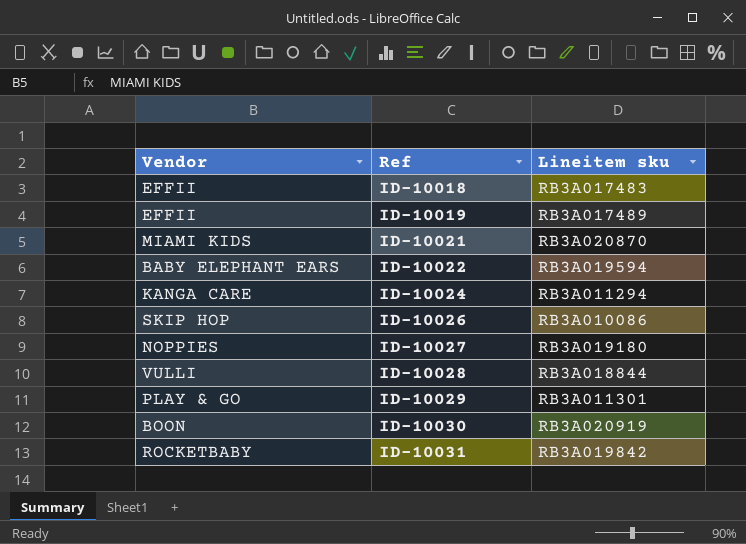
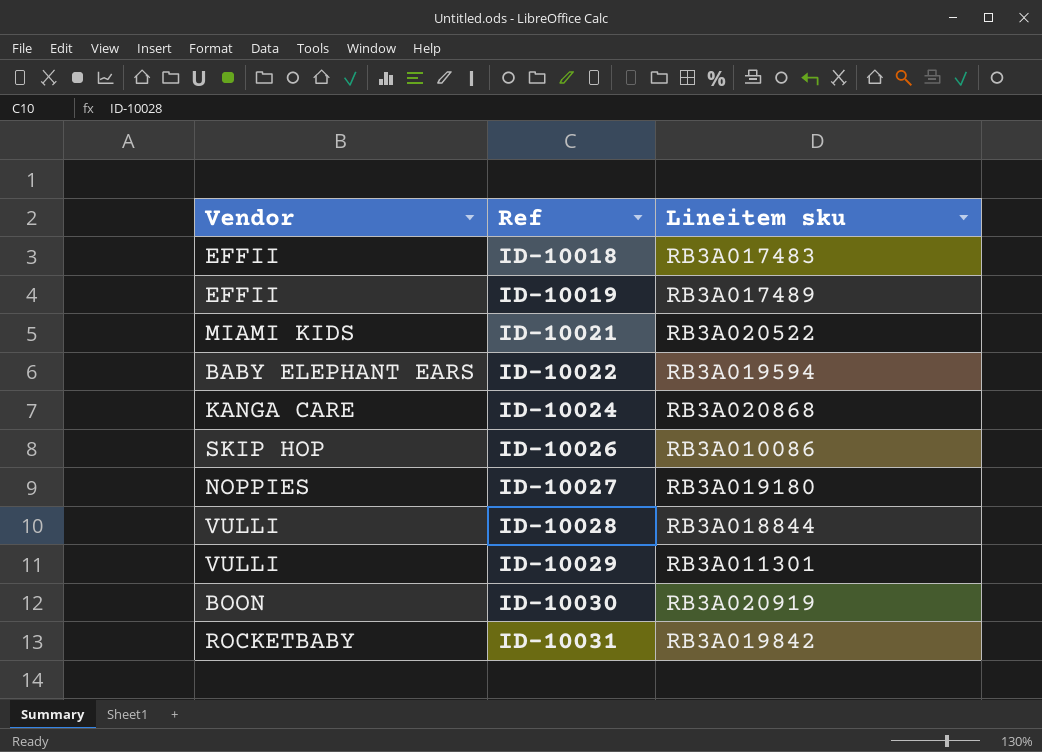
ID-10021 | Lineitem sku: RB3A020870 -> RB3A020522
ID-10024 | Lineitem sku: RB3A011294 -> RB3A020868
ID-10029 | Vendor: PLAY & GO -> VULLI

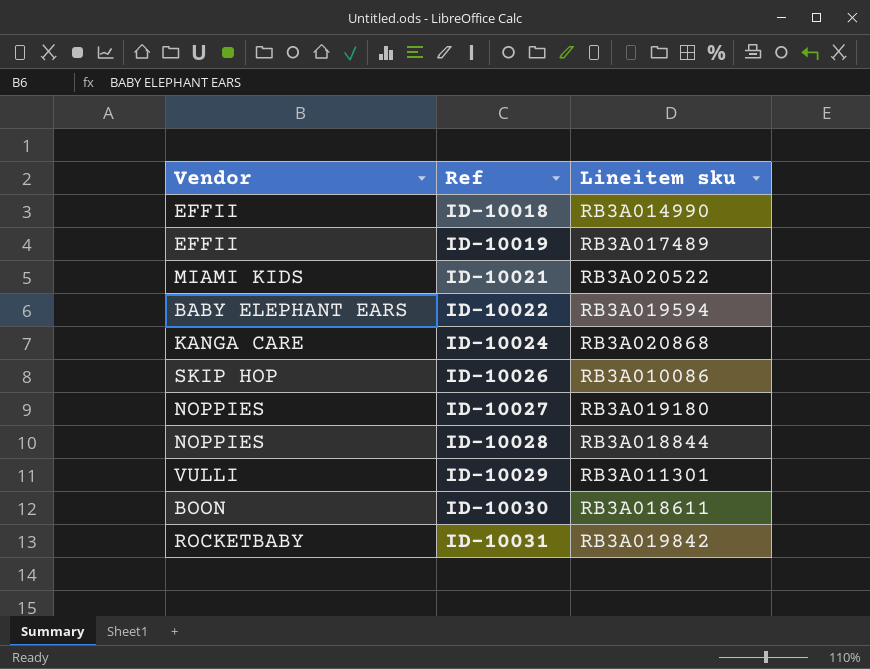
ID-10018 | Lineitem sku: RB3A017483 -> RB3A014990
ID-10028 | Vendor: VULLI -> NOPPIES
ID-10030 | Lineitem sku: RB3A020919 -> RB3A018611

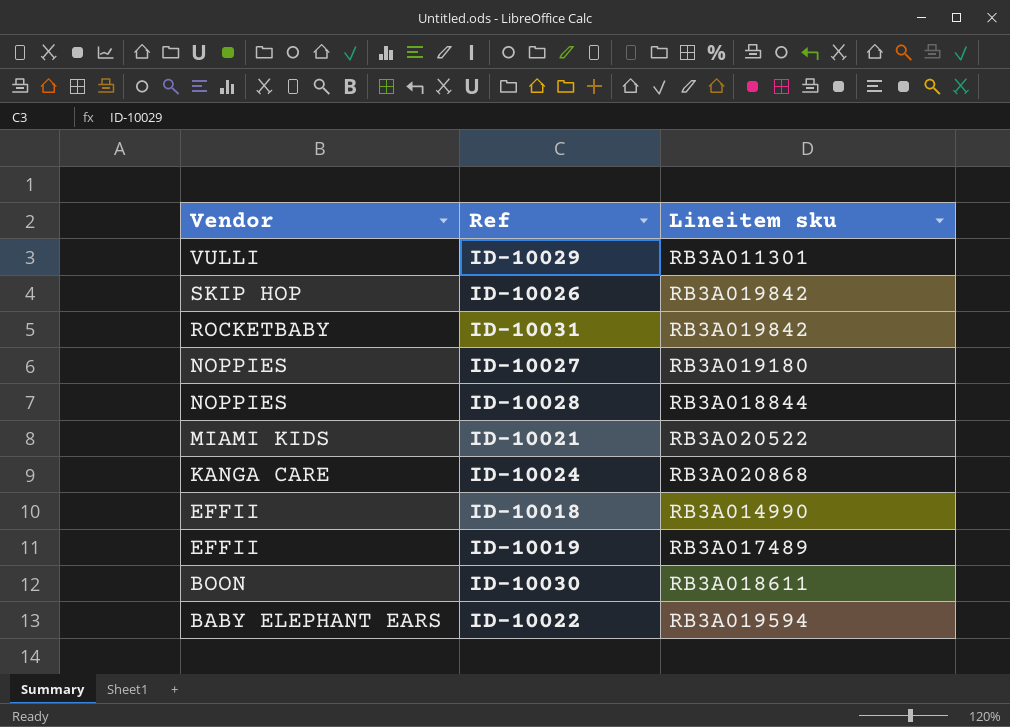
row order: Ref ascending -> Vendor descending
ID-10026 | Lineitem sku: RB3A010086 -> RB3A019842

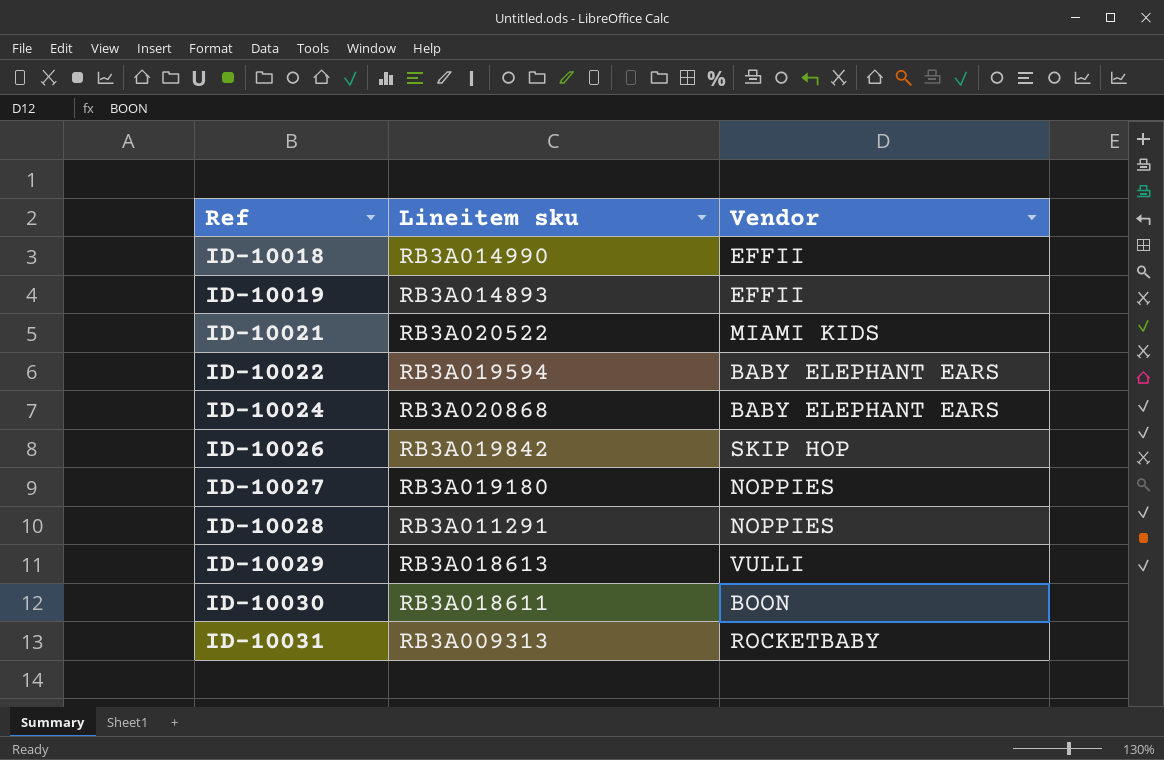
row order: Vendor descending -> Ref ascending
column Vendor | position: 1 -> 3
ID-10019 | Lineitem sku: RB3A017489 -> RB3A014893
ID-10024 | Vendor: KANGA CARE -> BABY ELEPHANT EARS
ID-10028 | Lineitem sku: RB3A018844 -> RB3A011291
ID-10029 | Lineitem sku: RB3A011301 -> RB3A018613
ID-10031 | Lineitem sku: RB3A019842 -> RB3A009313

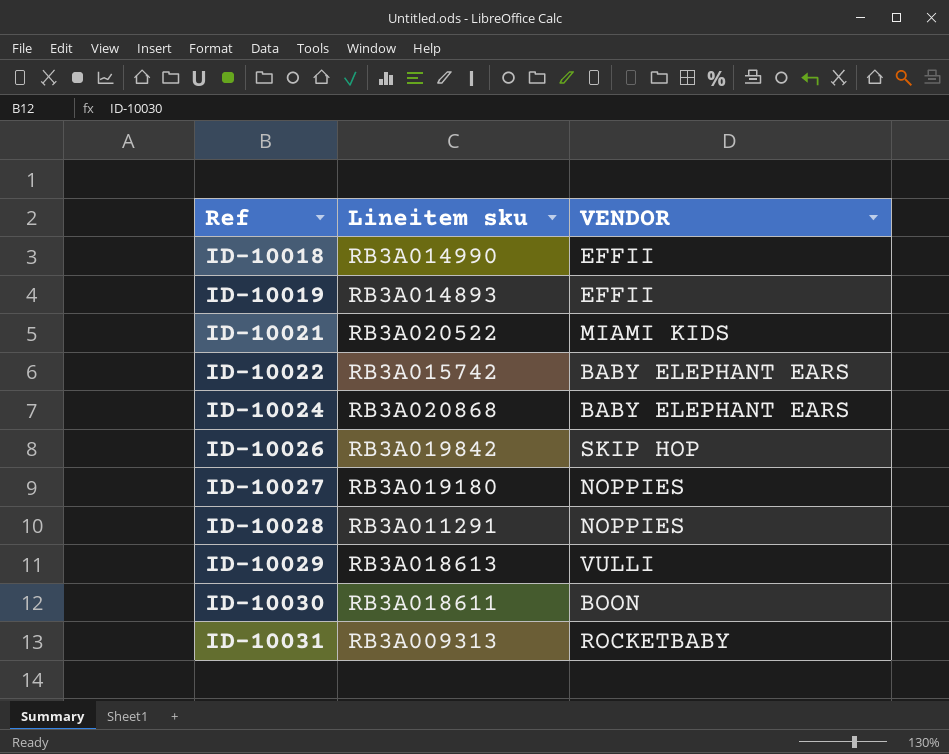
column name: Vendor -> VENDOR
ID-10022 | Lineitem sku: RB3A019594 -> RB3A015742

